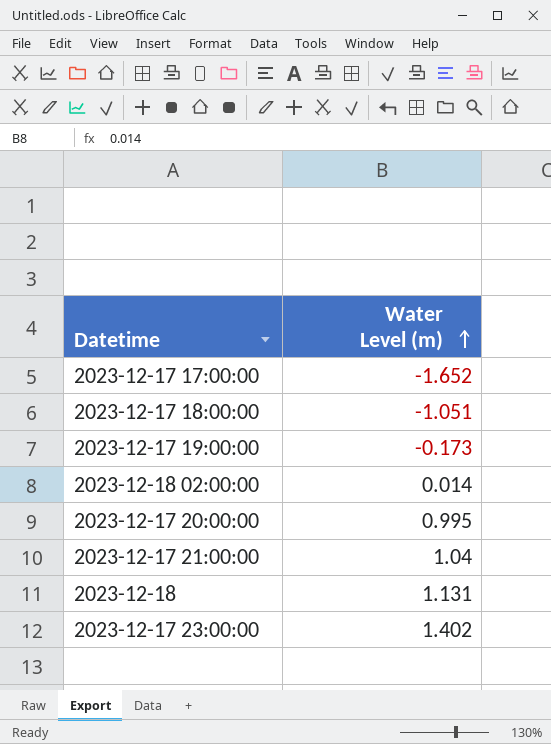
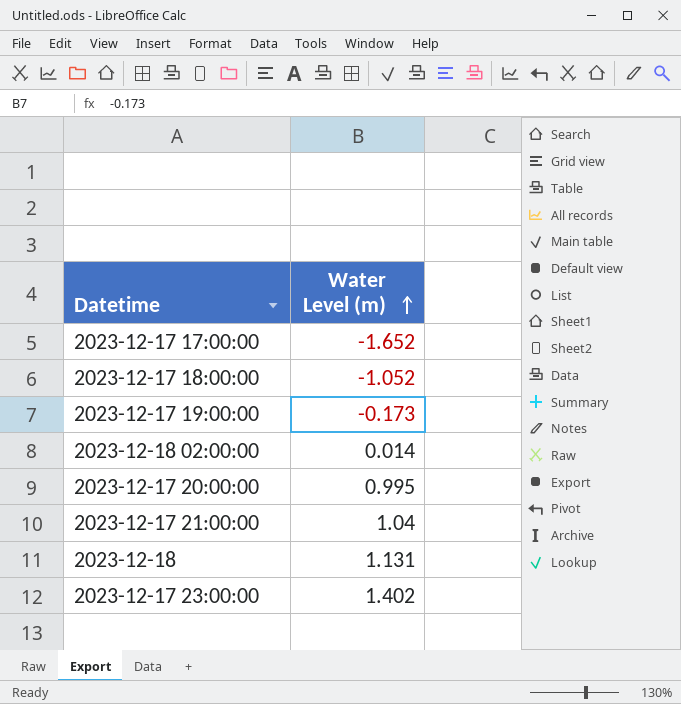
2023-12-17 18:00:00 | Water Level (m): -1.051 -> -1.052

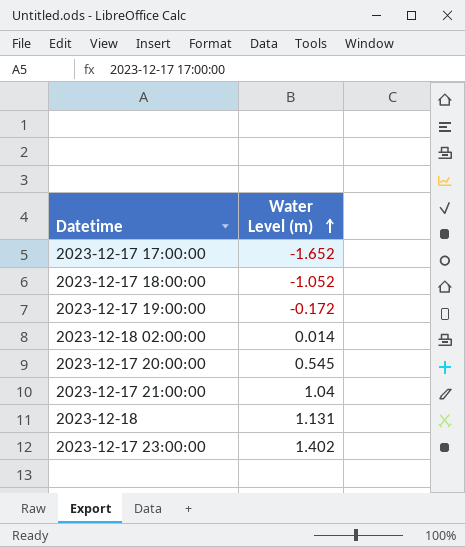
2023-12-17 19:00:00 | Water Level (m): -0.173 -> -0.172
2023-12-17 20:00:00 | Water Level (m): 0.995 -> 0.545

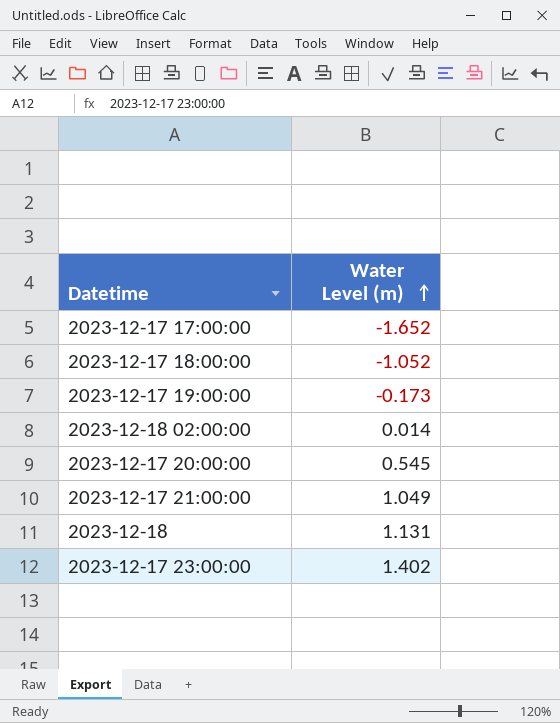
2023-12-17 19:00:00 | Water Level (m): -0.172 -> -0.173
2023-12-17 21:00:00 | Water Level (m): 1.04 -> 1.049

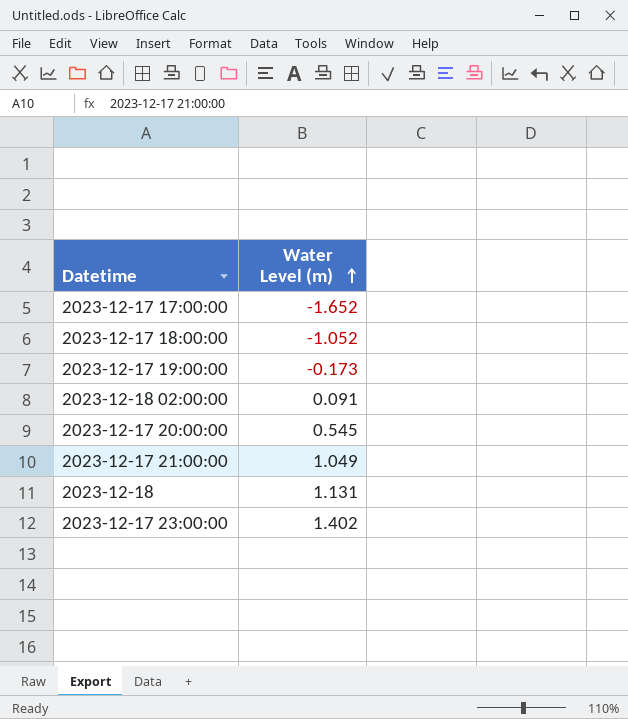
2023-12-18 02:00:00 | Water Level (m): 0.014 -> 0.091

